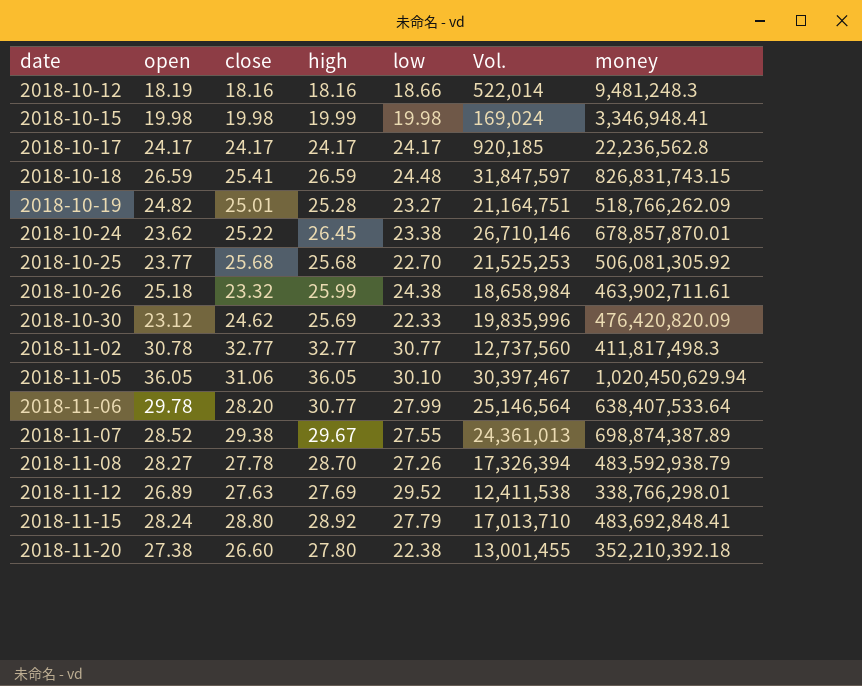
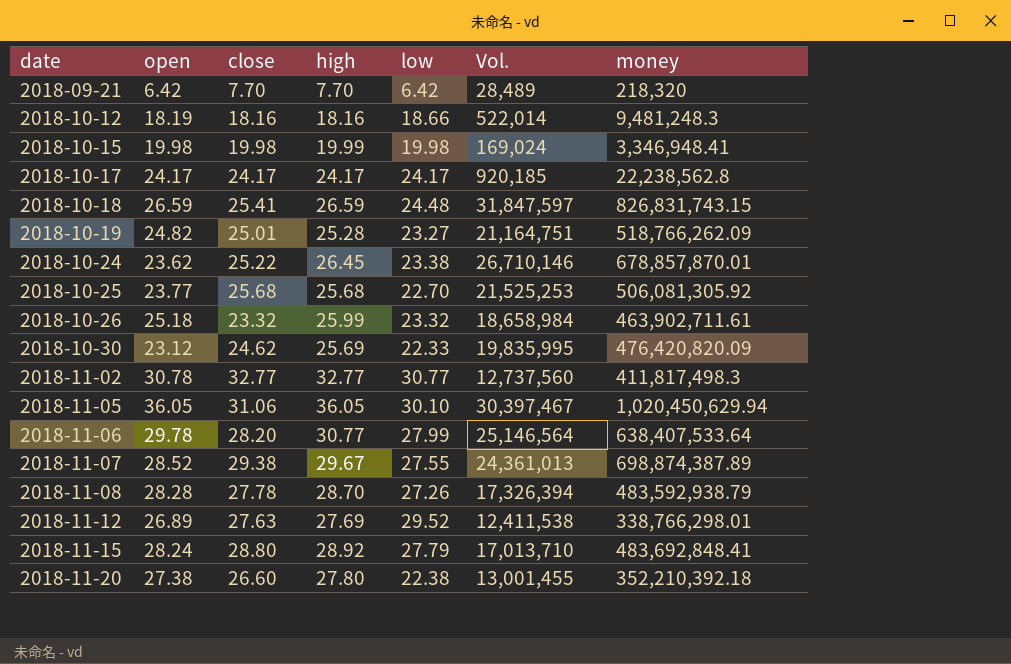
row 2018-09-21: none -> 6.42 | 7.70 | 7.70 | 6.42 | 28,489 | 218,320
2018-10-17 | money: 22,236,562.8 -> 22,238,562.8
2018-10-26 | low: 24.38 -> 23.32
2018-10-30 | Vol.: 19,835,996 -> 19,835,995
2018-11-08 | open: 28.27 -> 28.28

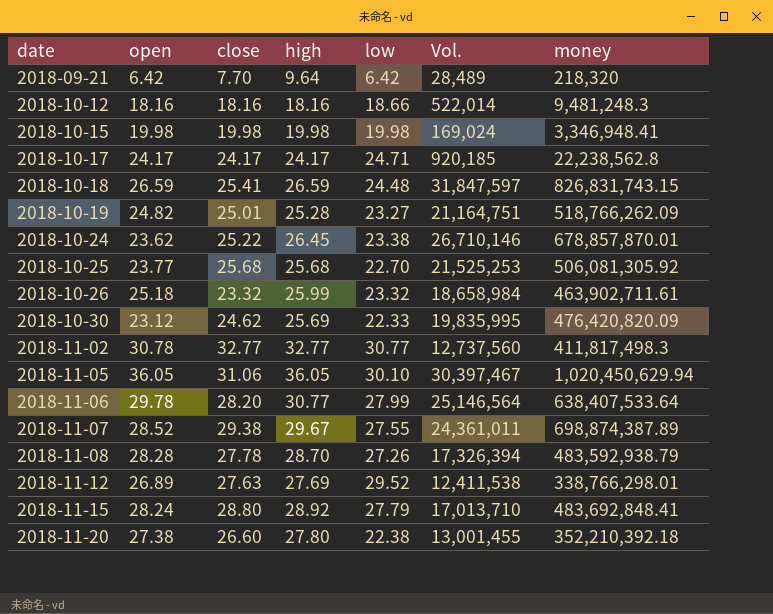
2018-09-21 | high: 7.70 -> 9.64
2018-10-12 | open: 18.19 -> 18.16
2018-10-15 | high: 19.99 -> 19.98
2018-10-17 | low: 24.17 -> 24.71
2018-11-07 | Vol.: 24,361,013 -> 24,361,011

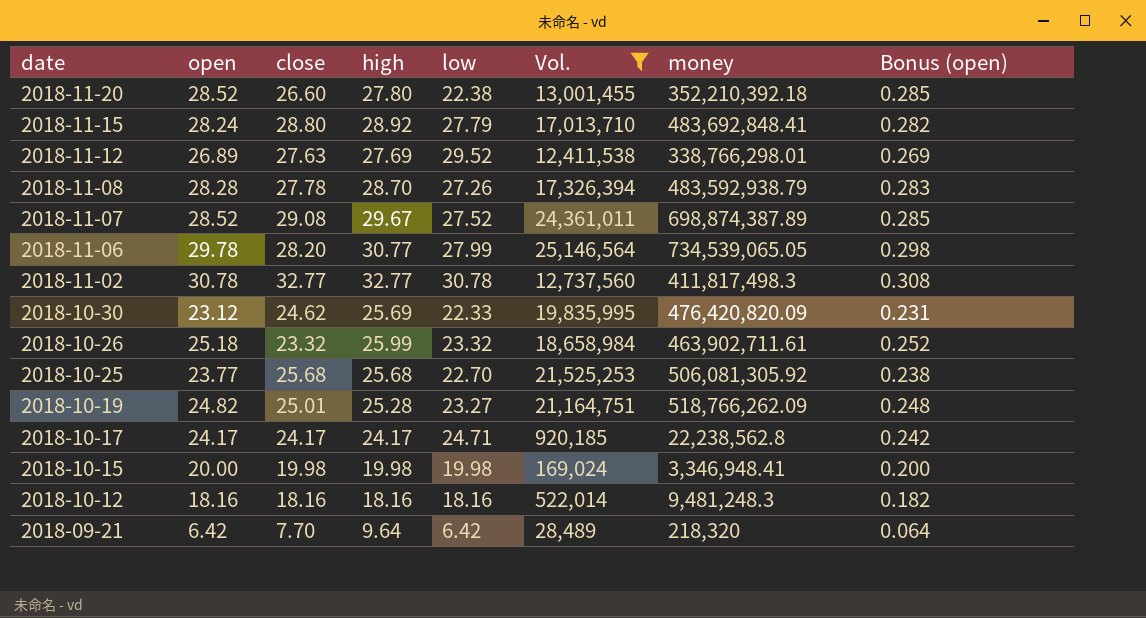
filter: none -> Vol. <= 25,146,564
row order: date ascending -> date descending
column Bonus (open) | formula: none -> [open] * 0.01
2018-11-20 | open: 27.38 -> 28.52
2018-11-07 | close: 29.38 -> 29.08
2018-11-07 | low: 27.55 -> 27.52
2018-11-06 | money: 638,407,533.64 -> 734,539,065.05
2018-11-02 | low: 30.77 -> 30.78
2018-10-15 | open: 19.98 -> 20.00
2018-10-12 | low: 18.66 -> 18.16

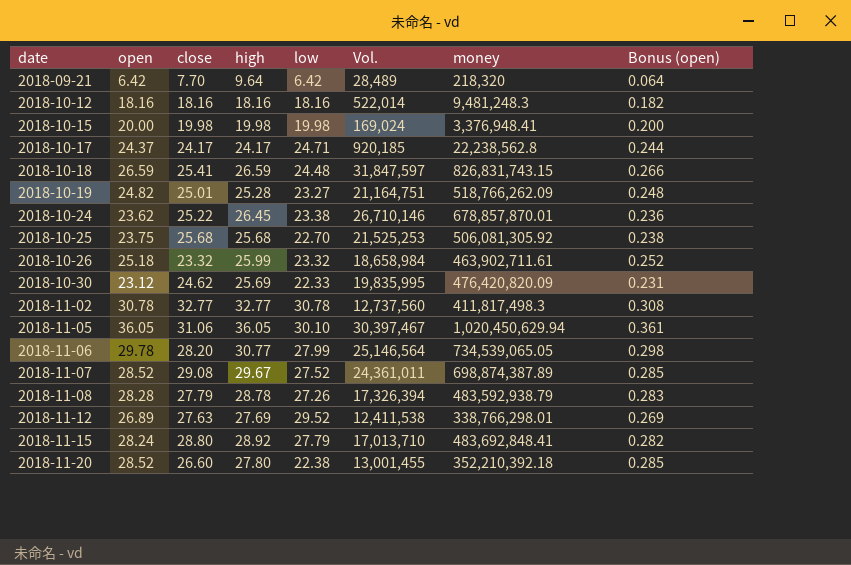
filter: Vol. <= 25,146,564 -> none
row order: date descending -> date ascending
2018-10-15 | money: 3,346,948.41 -> 3,376,948.41
2018-10-17 | open: 24.17 -> 24.37
2018-10-17 | Bonus (open): 0.242 -> 0.244
2018-10-25 | open: 23.77 -> 23.75
2018-11-08 | close: 27.78 -> 27.79
2018-11-08 | high: 28.70 -> 28.78

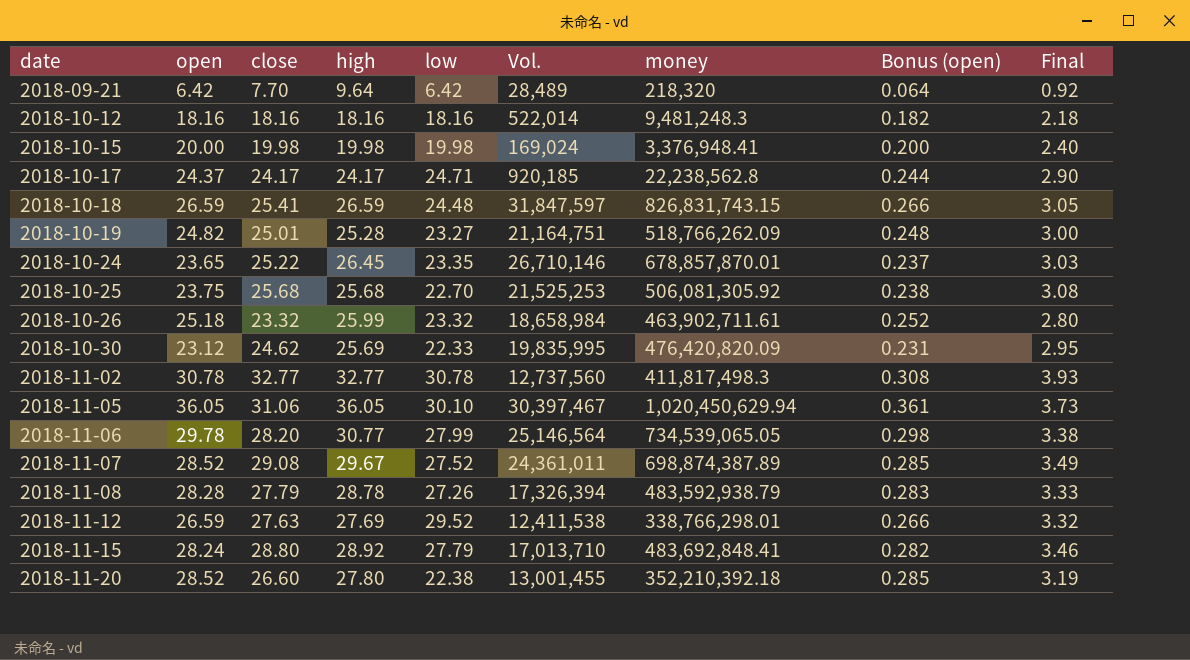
column Final | formula: none -> [close] * 0.12
2018-10-24 | open: 23.62 -> 23.65
2018-10-24 | low: 23.38 -> 23.35
2018-10-24 | Bonus (open): 0.236 -> 0.237
2018-11-12 | open: 26.89 -> 26.59
2018-11-12 | Bonus (open): 0.269 -> 0.266

